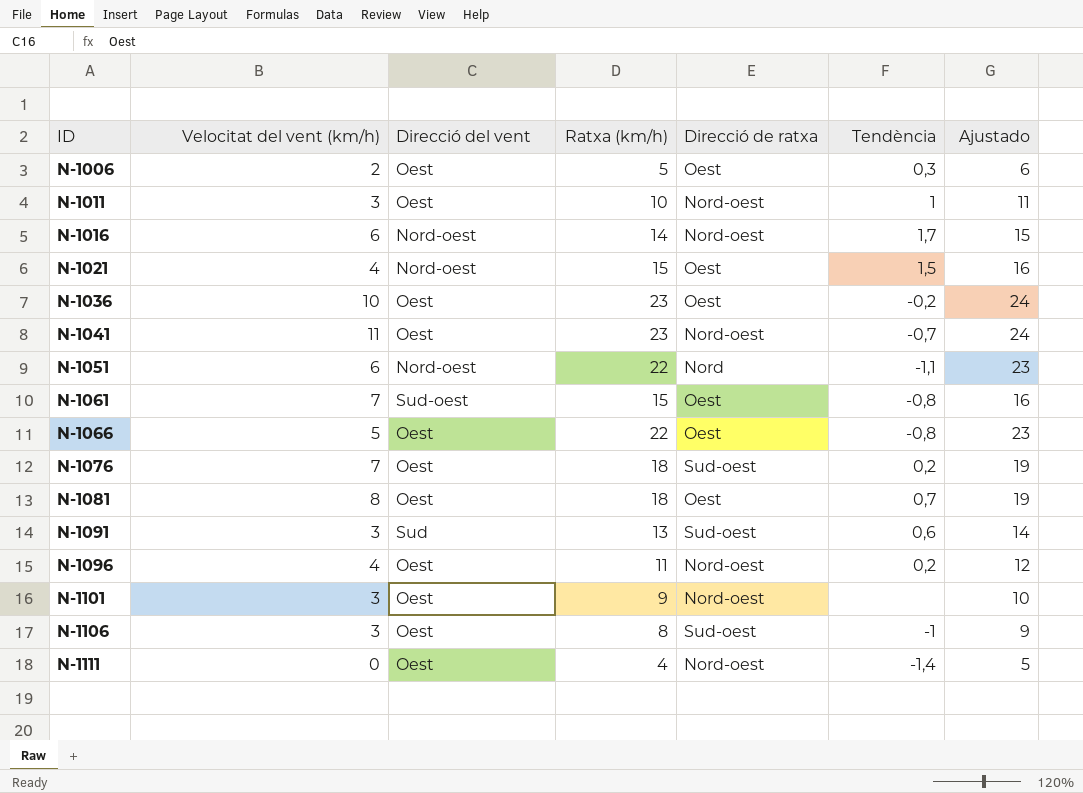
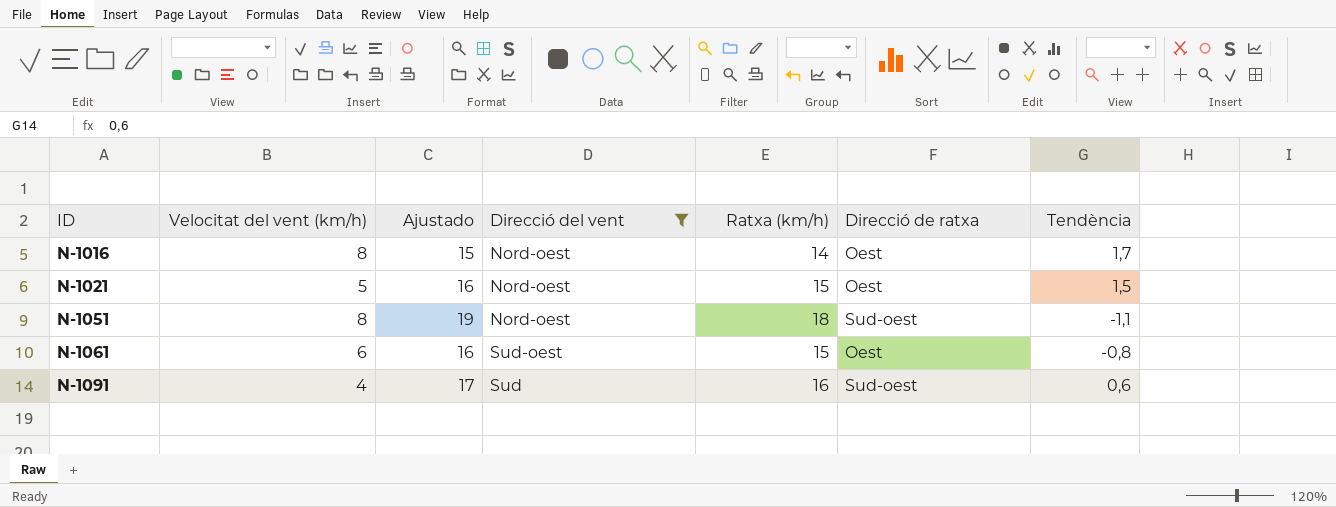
filter: none -> Direcció del vent != Oest
column Ajustado | position: 7 -> 3
N-1016 | Velocitat del vent (km/h): 6 -> 8
N-1016 | Direcció de ratxa: Nord-oest -> Oest
N-1021 | Velocitat del vent (km/h): 4 -> 5
N-1051 | Velocitat del vent (km/h): 6 -> 8
N-1051 | Ajustado: 23 -> 19
N-1051 | Ratxa (km/h): 22 -> 18
N-1051 | Direcció de ratxa: Nord -> Sud-oest
N-1061 | Velocitat del vent (km/h): 7 -> 6
N-1091 | Velocitat del vent (km/h): 3 -> 4
N-1091 | Ajustado: 14 -> 17
N-1091 | Ratxa (km/h): 13 -> 16

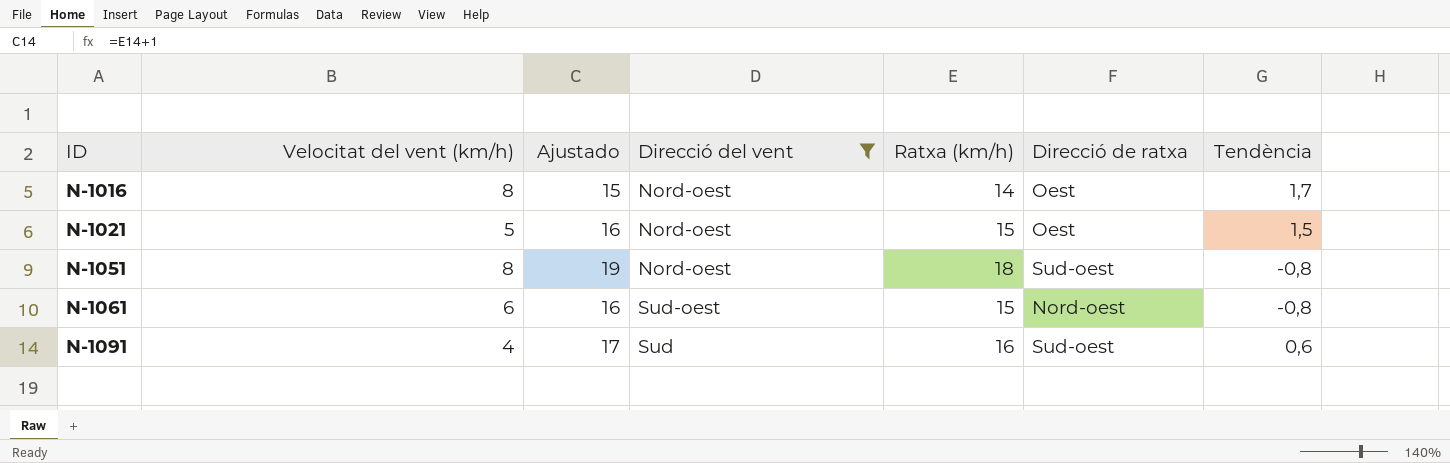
N-1051 | Tendència: -1,1 -> -0,8
N-1061 | Direcció de ratxa: Oest -> Nord-oest

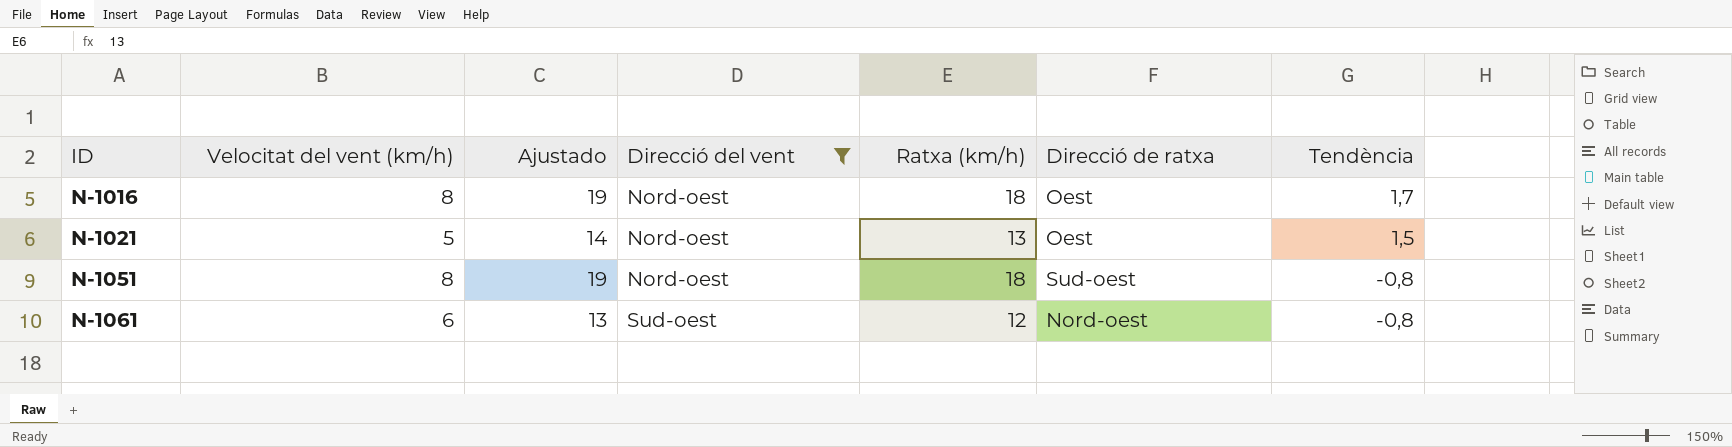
row N-1091: 4 | 17 | Sud | 16 | Sud-oest | 0,6 -> none
N-1016 | Ajustado: 15 -> 19
N-1016 | Ratxa (km/h): 14 -> 18
N-1021 | Ajustado: 16 -> 14
N-1021 | Ratxa (km/h): 15 -> 13
N-1061 | Ajustado: 16 -> 13
N-1061 | Ratxa (km/h): 15 -> 12

